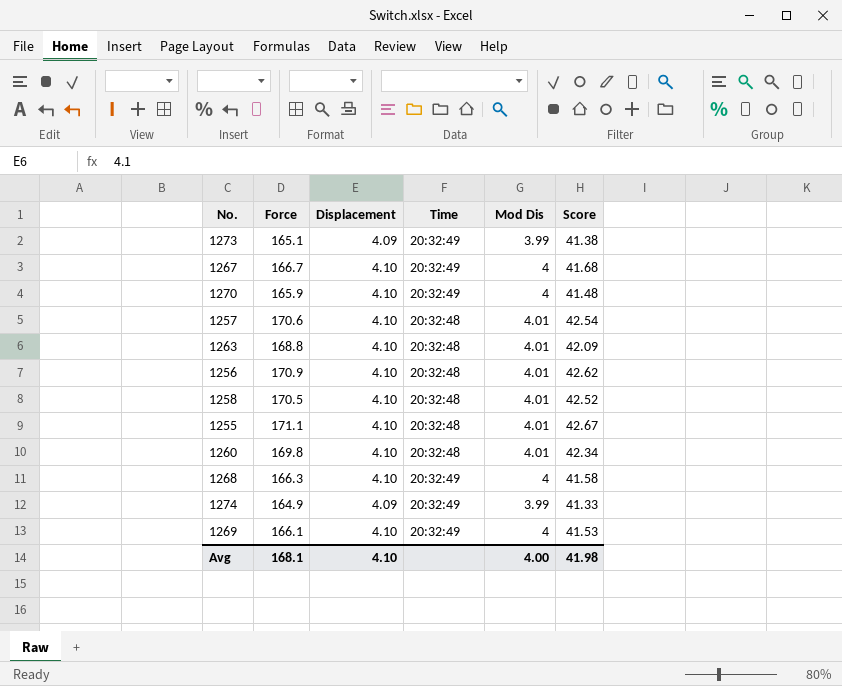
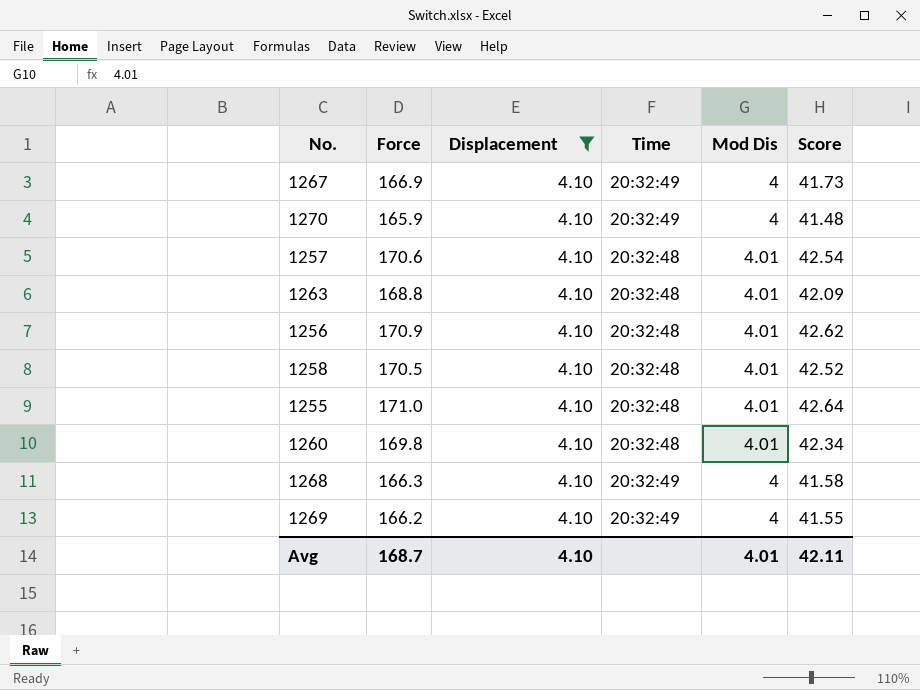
filter: none -> Displacement = 4.10
1267 | Force: 166.7 -> 166.9
1267 | Score: 41.68 -> 41.73
1255 | Force: 171.1 -> 171.0
1255 | Score: 42.67 -> 42.64
1269 | Force: 166.1 -> 166.2
1269 | Score: 41.53 -> 41.55
Avg | Force: 168.1 -> 168.7
Avg | Mod Dis: 4.00 -> 4.01
Avg | Score: 41.98 -> 42.11

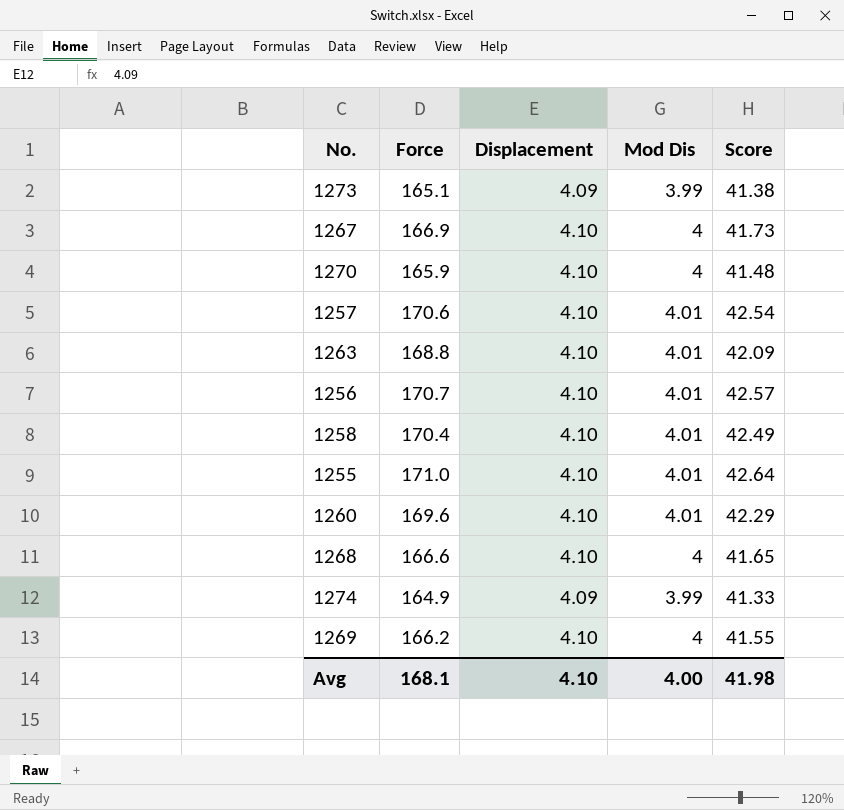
filter: Displacement = 4.10 -> none
column Time | position: 4 -> none
1256 | Force: 170.9 -> 170.7
1256 | Score: 42.62 -> 42.57
1258 | Force: 170.5 -> 170.4
1258 | Score: 42.52 -> 42.49
1260 | Force: 169.8 -> 169.6
1260 | Score: 42.34 -> 42.29
1268 | Force: 166.3 -> 166.6
1268 | Score: 41.58 -> 41.65
Avg | Force: 168.7 -> 168.1
Avg | Mod Dis: 4.01 -> 4.00
Avg | Score: 42.11 -> 41.98

